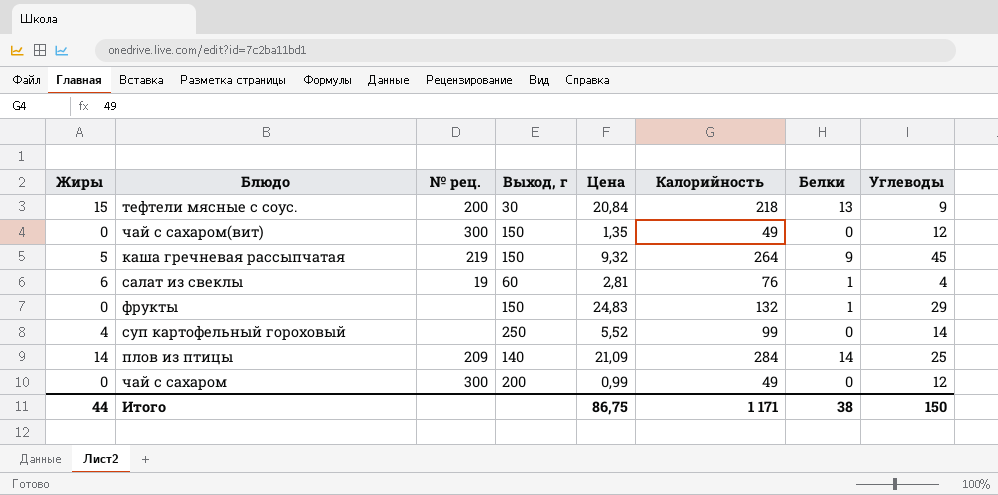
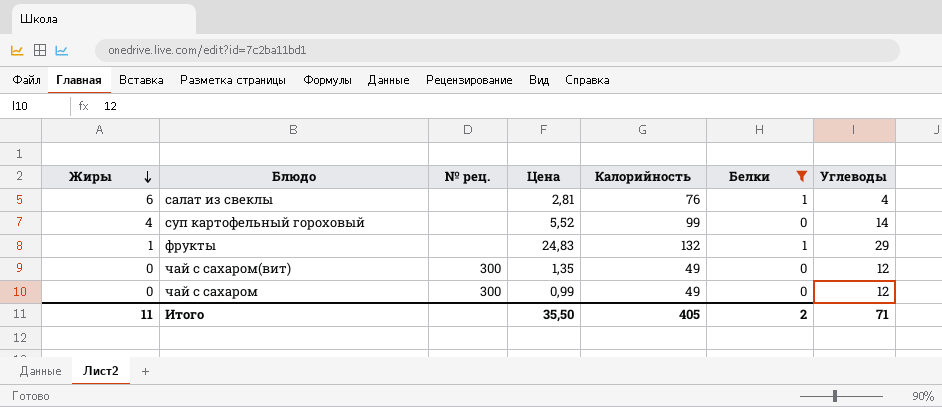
filter: none -> Белки <= 1
row order: none -> Жиры descending
column Выход, г | position: 4 -> none
салат из свеклы | № рец.: 19 -> none
фрукты | Жиры: 0 -> 1
Итого | Жиры: 44 -> 11
Итого | Цена: 86,75 -> 35,50
Итого | Калорийность: 1 171 -> 405
Итого | Белки: 38 -> 2
Итого | Углеводы: 150 -> 71

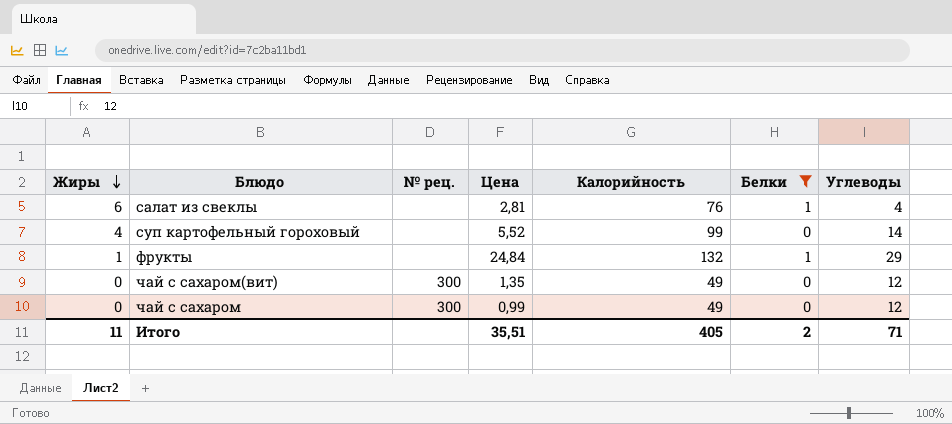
фрукты | Цена: 24,83 -> 24,84
Итого | Цена: 35,50 -> 35,51

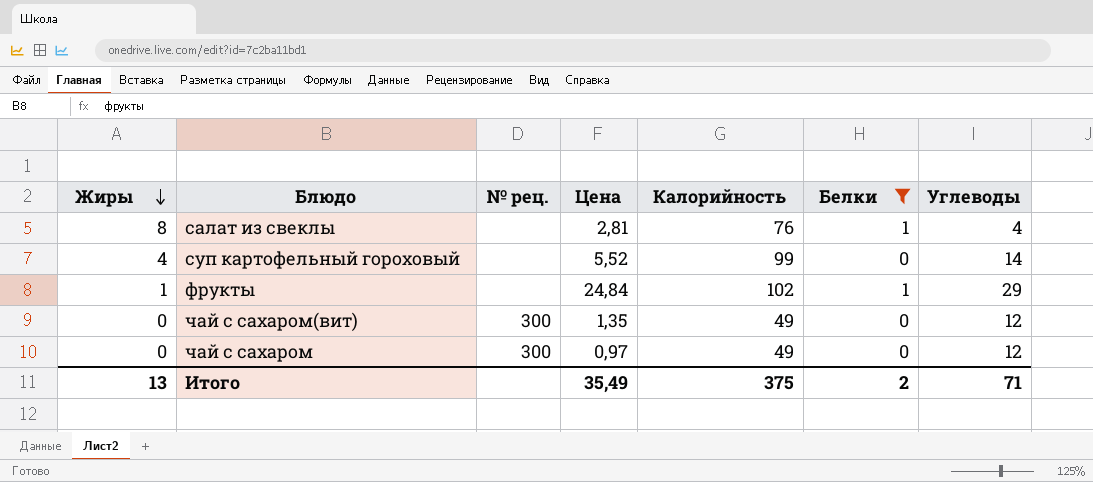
салат из свеклы | Жиры: 6 -> 8
фрукты | Калорийность: 132 -> 102
чай с сахаром | Цена: 0,99 -> 0,97
Итого | Жиры: 11 -> 13
Итого | Цена: 35,51 -> 35,49
Итого | Калорийность: 405 -> 375

